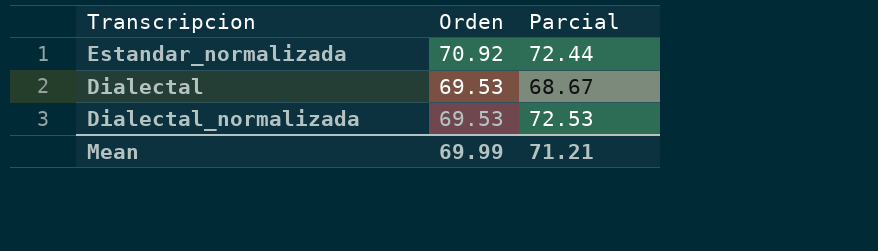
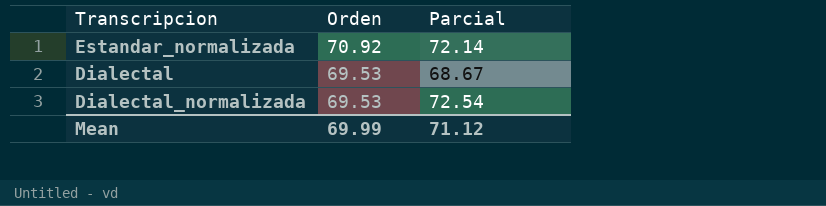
Estandar_normalizada | Parcial: 72.44 -> 72.14
Dialectal_normalizada | Parcial: 72.53 -> 72.54
Mean | Parcial: 71.21 -> 71.12

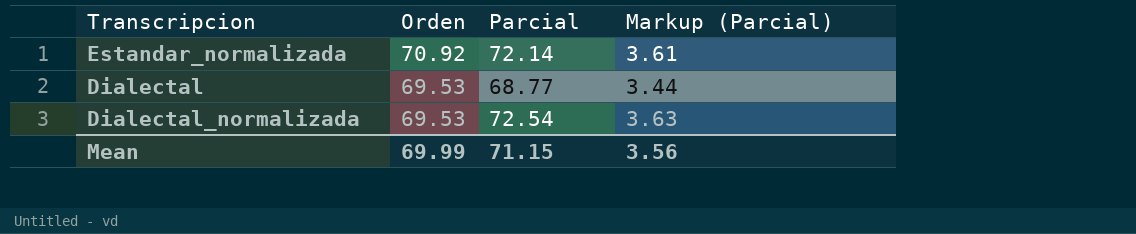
column Markup (Parcial) | formula: none -> [Parcial] * 0.05
Dialectal | Parcial: 68.67 -> 68.77
Mean | Parcial: 71.12 -> 71.15

